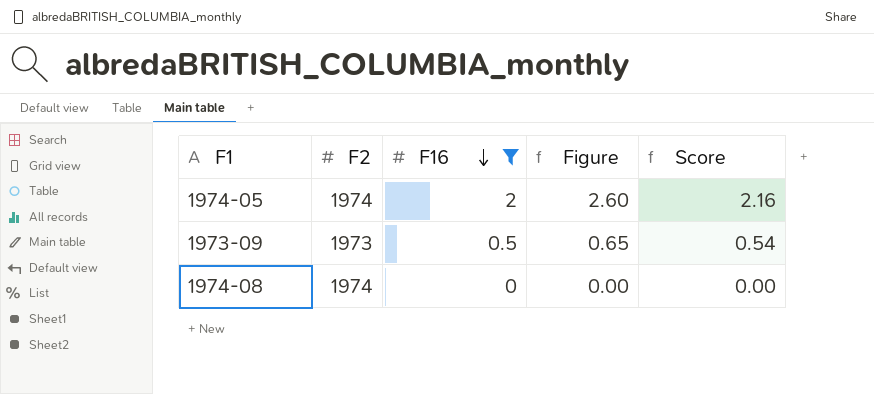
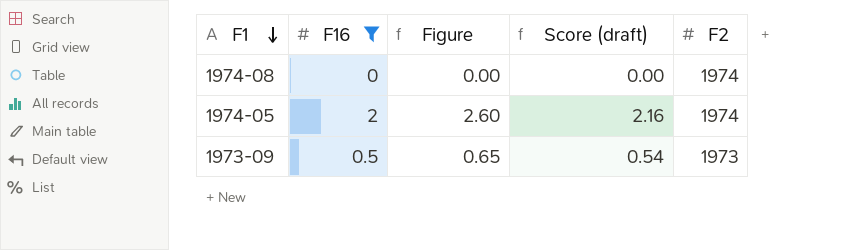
row order: F16 descending -> F1 descending
column name: Score -> Score (draft)
column F2 | position: 2 -> 5

